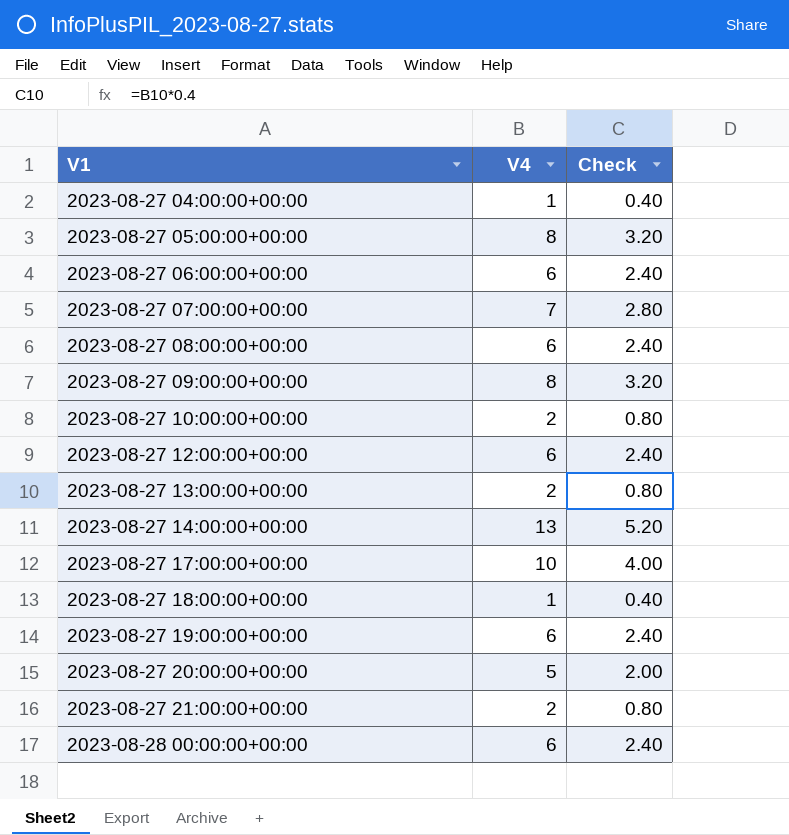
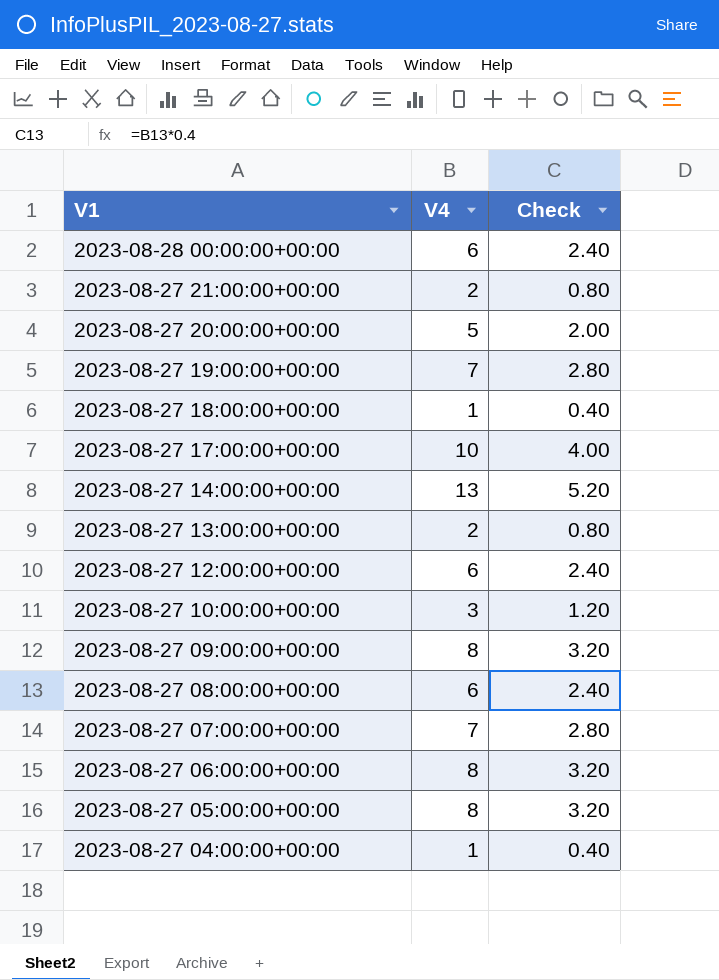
row order: V1 ascending -> V1 descending
2023-08-27 19:00:00+00:00 | V4: 6 -> 7
2023-08-27 19:00:00+00:00 | Check: 2.40 -> 2.80
2023-08-27 10:00:00+00:00 | V4: 2 -> 3
2023-08-27 10:00:00+00:00 | Check: 0.80 -> 1.20
2023-08-27 06:00:00+00:00 | V4: 6 -> 8
2023-08-27 06:00:00+00:00 | Check: 2.40 -> 3.20

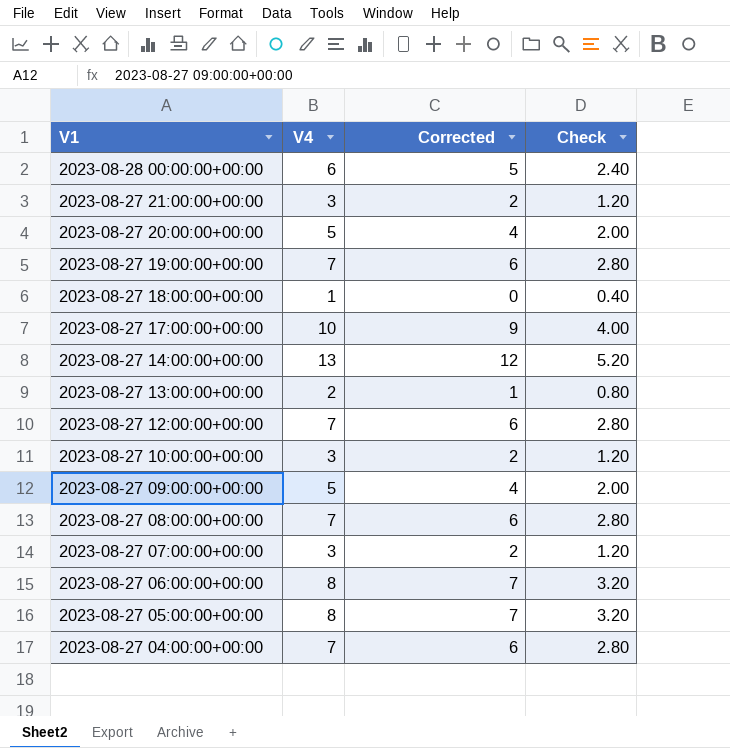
column Corrected | formula: none -> [V4] - 1
2023-08-27 21:00:00+00:00 | V4: 2 -> 3
2023-08-27 21:00:00+00:00 | Check: 0.80 -> 1.20
2023-08-27 12:00:00+00:00 | V4: 6 -> 7
2023-08-27 12:00:00+00:00 | Check: 2.40 -> 2.80
2023-08-27 09:00:00+00:00 | V4: 8 -> 5
2023-08-27 09:00:00+00:00 | Check: 3.20 -> 2.00
2023-08-27 08:00:00+00:00 | V4: 6 -> 7
2023-08-27 08:00:00+00:00 | Check: 2.40 -> 2.80
2023-08-27 07:00:00+00:00 | V4: 7 -> 3
2023-08-27 07:00:00+00:00 | Check: 2.80 -> 1.20
2023-08-27 04:00:00+00:00 | V4: 1 -> 7
2023-08-27 04:00:00+00:00 | Check: 0.40 -> 2.80

